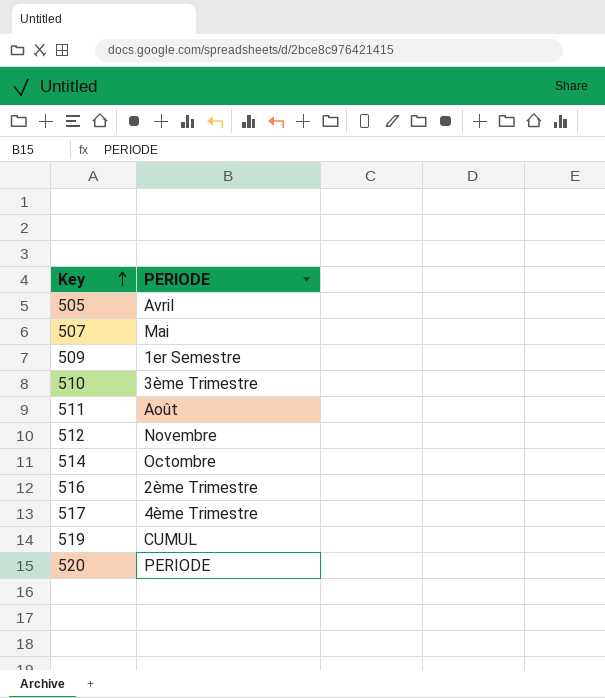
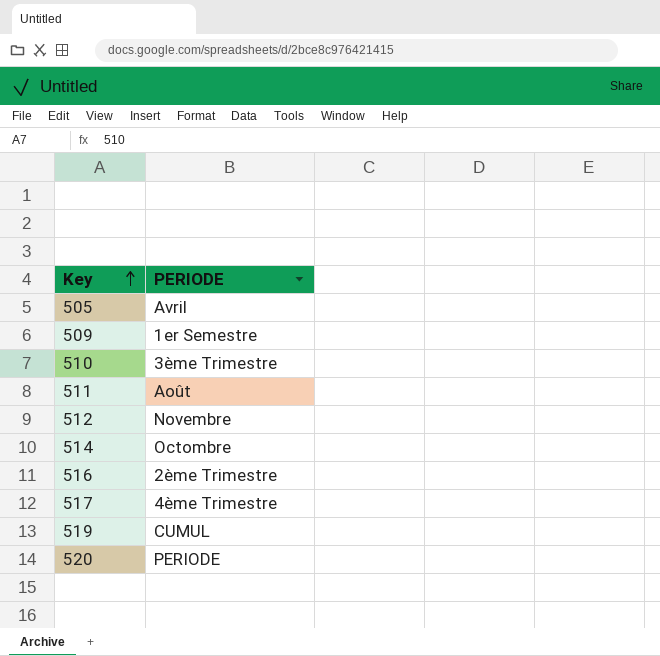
row 507: Mai -> none

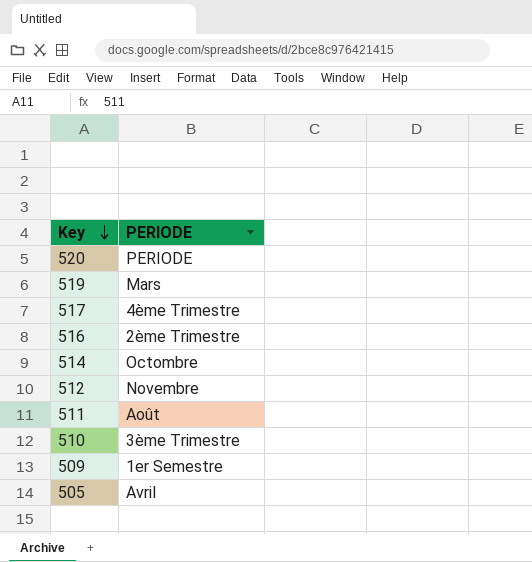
row order: Key ascending -> Key descending
519 | PERIODE: CUMUL -> Mars

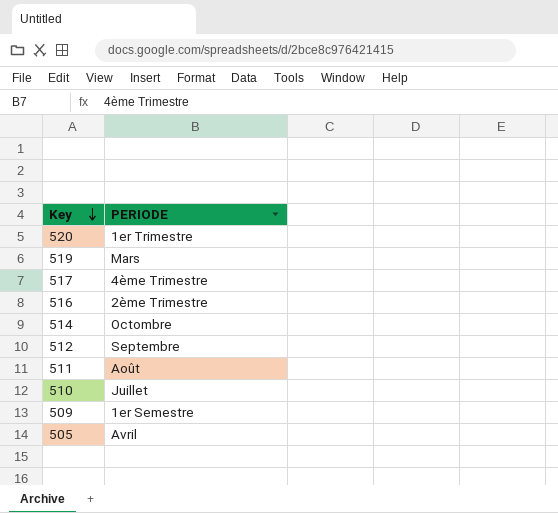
520 | PERIODE: PERIODE -> 1er Trimestre
512 | PERIODE: Novembre -> Septembre
510 | PERIODE: 3ème Trimestre -> Juillet

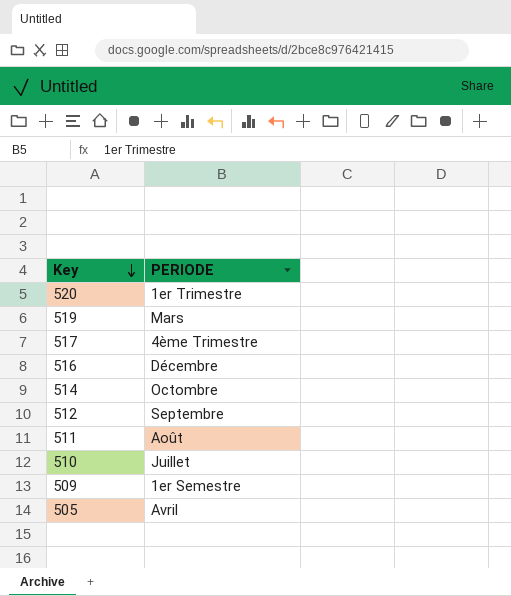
516 | PERIODE: 2ème Trimestre -> Décembre

